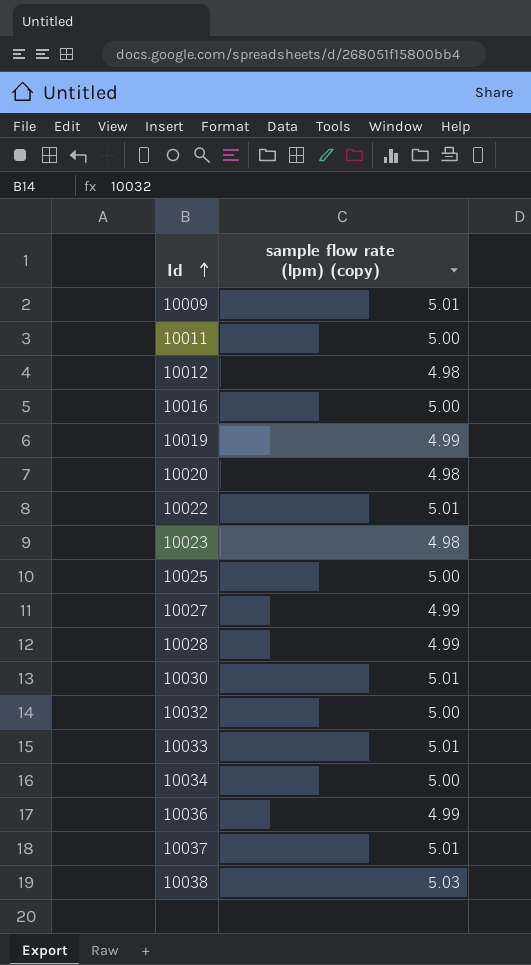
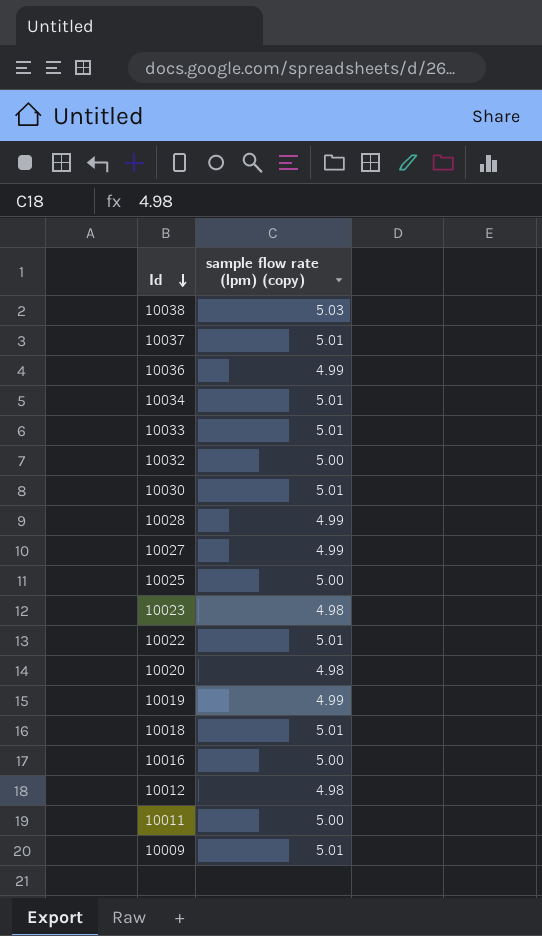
row order: Id ascending -> Id descending
10034 | sample flow rate (lpm) (copy): 5.00 -> 5.01
row 10018: none -> 5.01

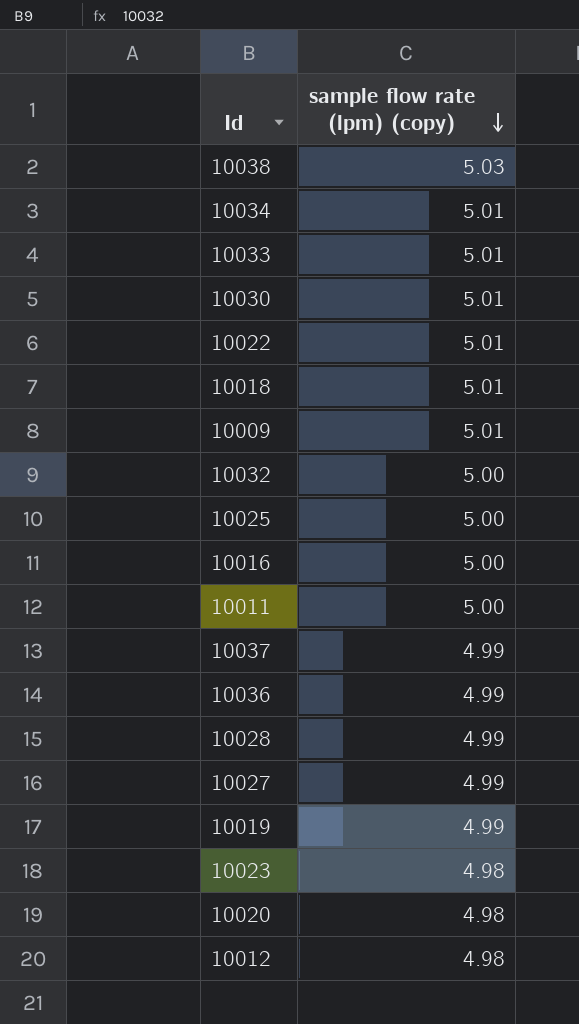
row order: Id descending -> sample flow rate (lpm) (copy) descending
10037 | sample flow rate (lpm) (copy): 5.01 -> 4.99

